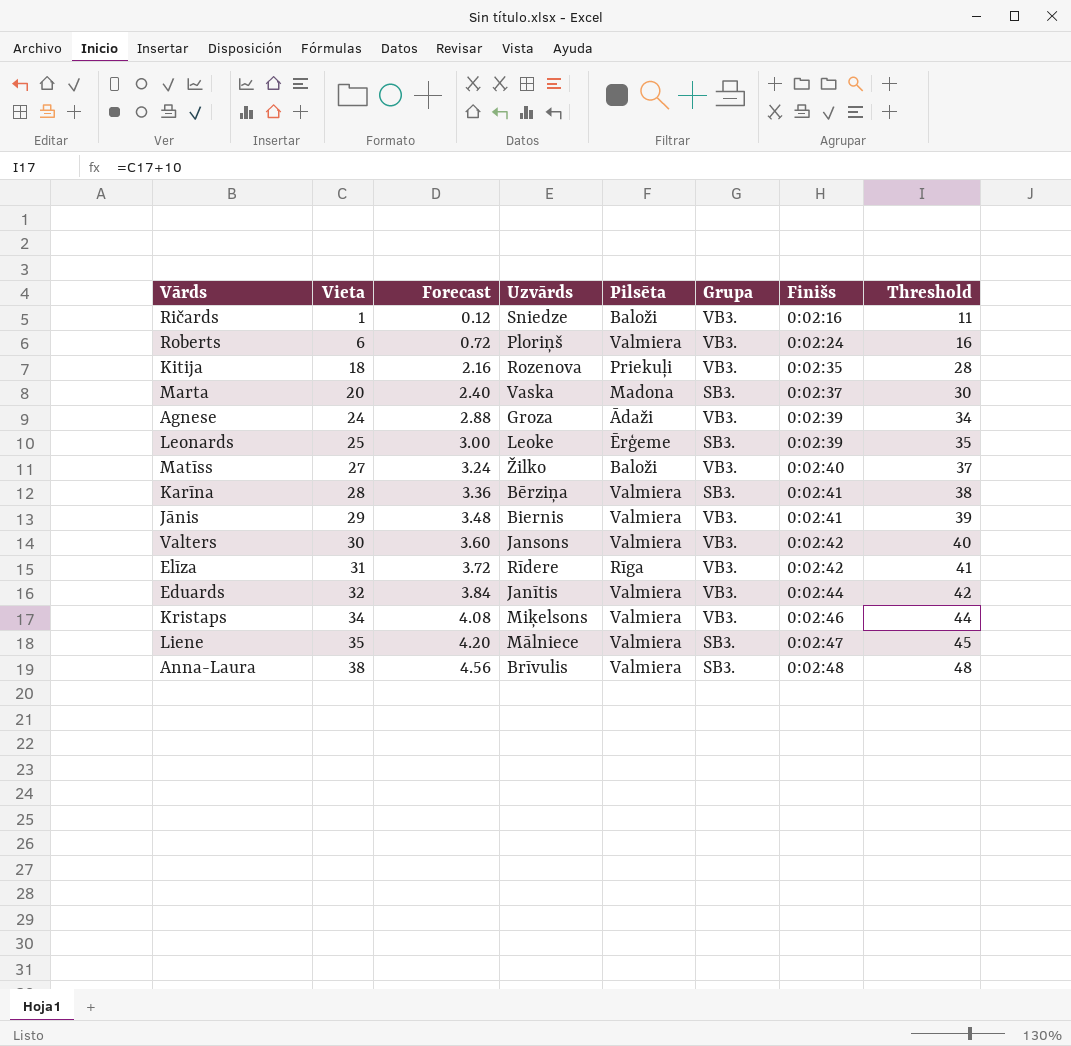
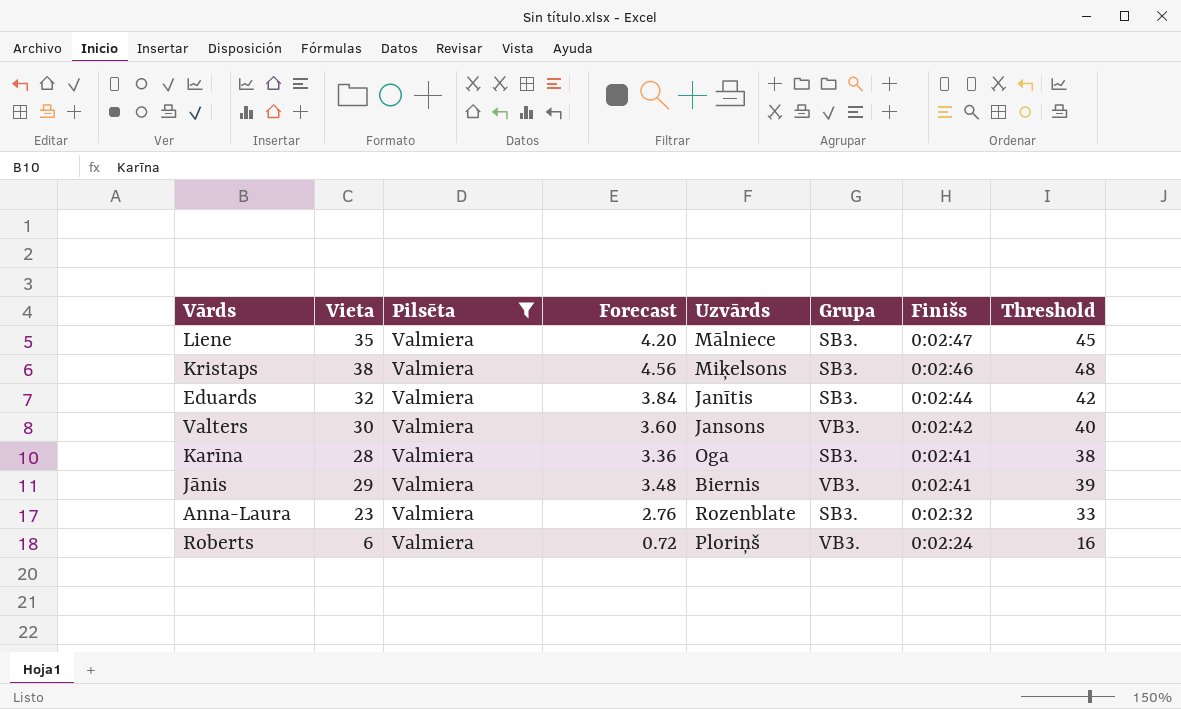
filter: none -> Pilsēta = Valmiera
row order: Vieta ascending -> Finišs descending
column Pilsēta | position: 5 -> 3
Kristaps | Vieta: 34 -> 38
Kristaps | Forecast: 4.08 -> 4.56
Kristaps | Grupa: VB3. -> SB3.
Kristaps | Threshold: 44 -> 48
Eduards | Grupa: VB3. -> SB3.
Karīna | Uzvārds: Bērziņa -> Oga
Anna-Laura | Vieta: 38 -> 23
Anna-Laura | Forecast: 4.56 -> 2.76
Anna-Laura | Uzvārds: Brīvulis -> Rozenblate
Anna-Laura | Finišs: 0:02:48 -> 0:02:32
Anna-Laura | Threshold: 48 -> 33

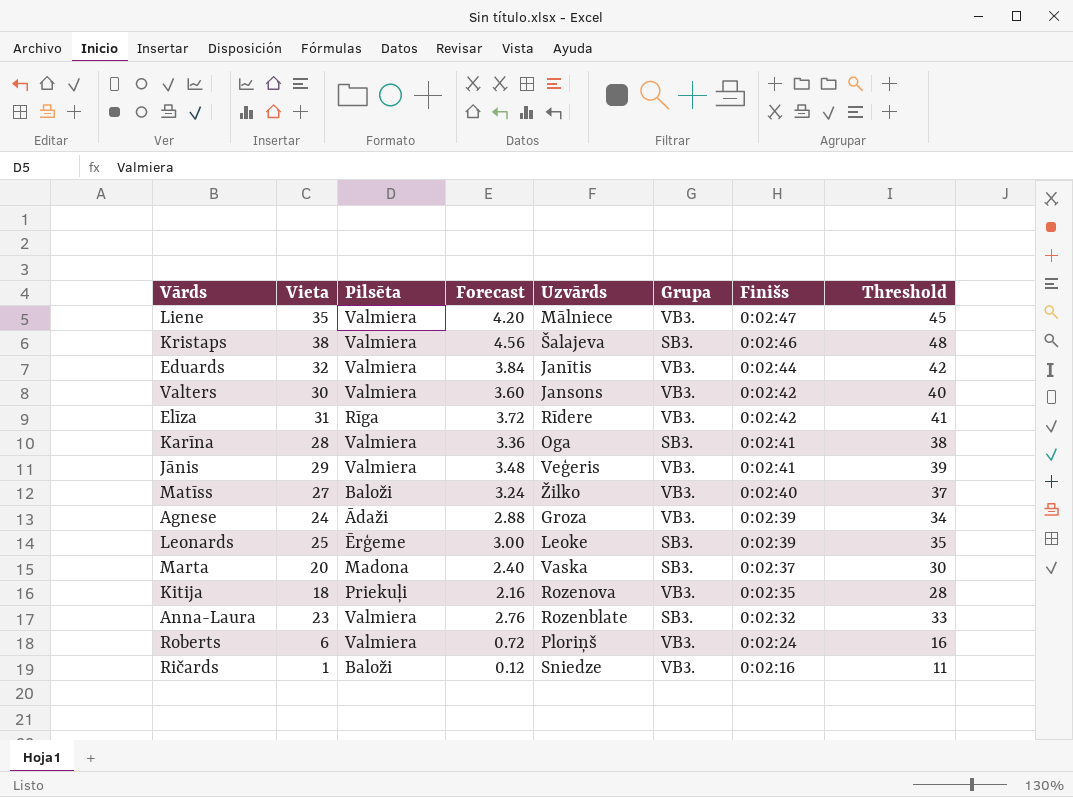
filter: Pilsēta = Valmiera -> none
Liene | Grupa: SB3. -> VB3.
Kristaps | Uzvārds: Miķelsons -> Šalajeva
Eduards | Grupa: SB3. -> VB3.
Jānis | Uzvārds: Biernis -> Veģeris

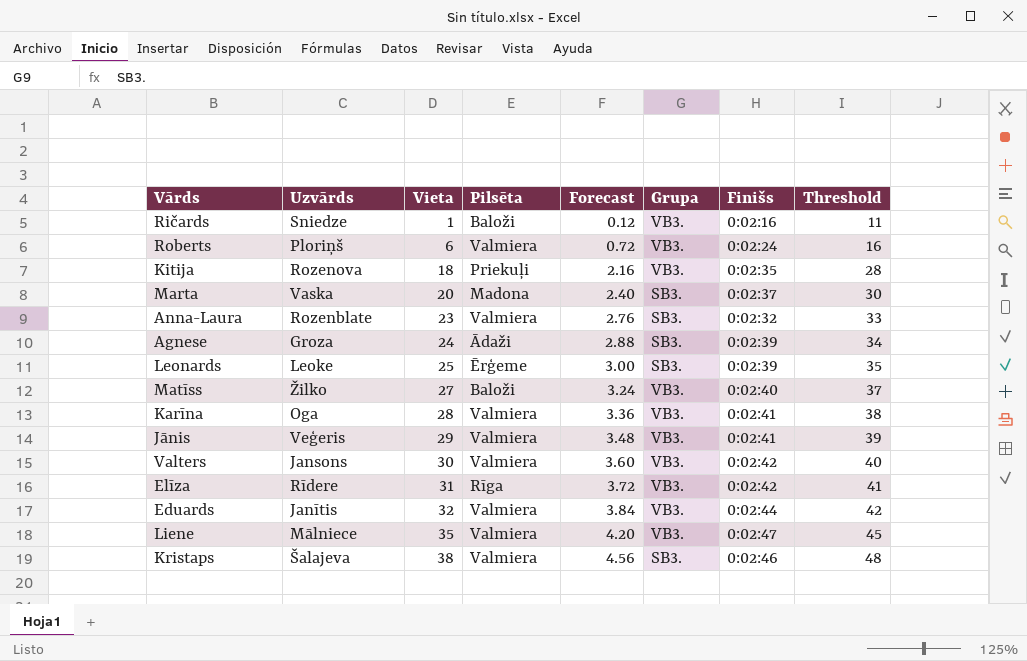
row order: Finišs descending -> Vieta ascending
column Uzvārds | position: 5 -> 2
Agnese | Grupa: VB3. -> SB3.
Karīna | Grupa: SB3. -> VB3.

